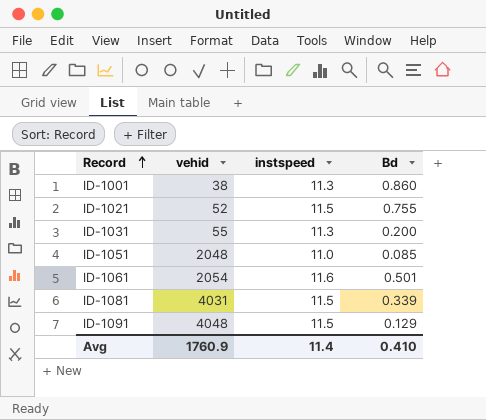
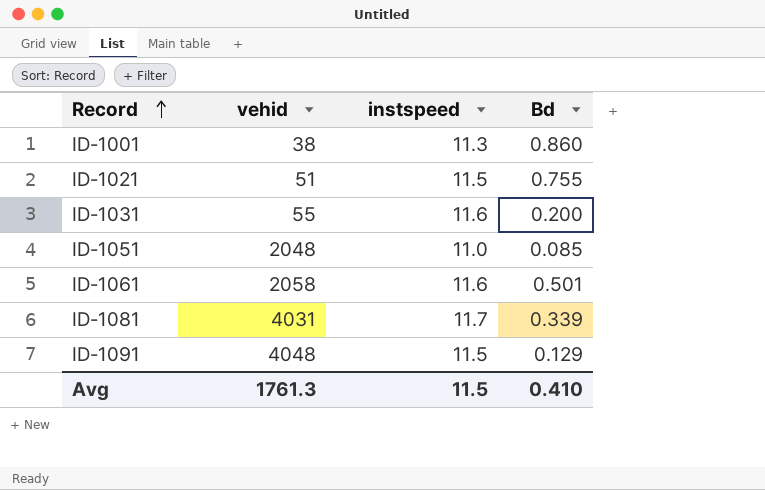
ID-1021 | vehid: 52 -> 51
ID-1031 | instspeed: 11.3 -> 11.6
ID-1061 | vehid: 2054 -> 2058
ID-1081 | instspeed: 11.5 -> 11.7
Avg | vehid: 1760.9 -> 1761.3
Avg | instspeed: 11.4 -> 11.5

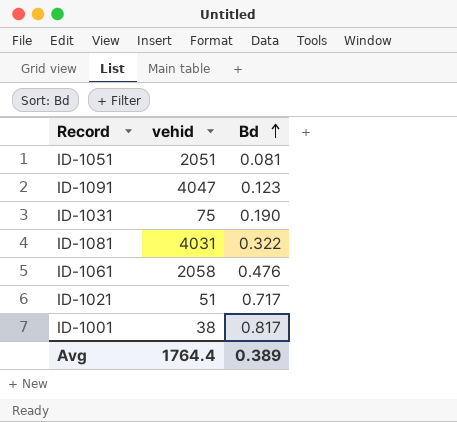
row order: Record ascending -> Bd ascending
column instspeed | position: 3 -> none
ID-1051 | vehid: 2048 -> 2051
ID-1051 | Bd: 0.085 -> 0.081
ID-1091 | vehid: 4048 -> 4047
ID-1091 | Bd: 0.129 -> 0.123
ID-1031 | vehid: 55 -> 75
ID-1031 | Bd: 0.200 -> 0.190
ID-1081 | Bd: 0.339 -> 0.322
ID-1061 | Bd: 0.501 -> 0.476
ID-1021 | Bd: 0.755 -> 0.717
ID-1001 | Bd: 0.860 -> 0.817
Avg | vehid: 1761.3 -> 1764.4
Avg | Bd: 0.410 -> 0.389

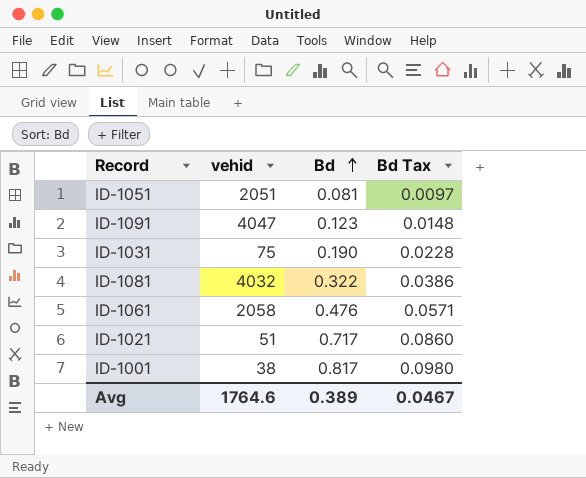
column Bd Tax | formula: none -> [Bd] * 0.12
ID-1081 | vehid: 4031 -> 4032
Avg | vehid: 1764.4 -> 1764.6

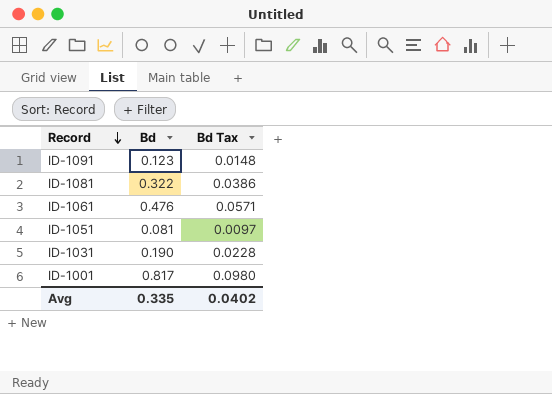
row order: Bd ascending -> Record descending
column vehid | position: 2 -> none
row ID-1021: 51 | 0.717 | 0.0860 -> none
Avg | Bd: 0.389 -> 0.335
Avg | Bd Tax: 0.0467 -> 0.0402

